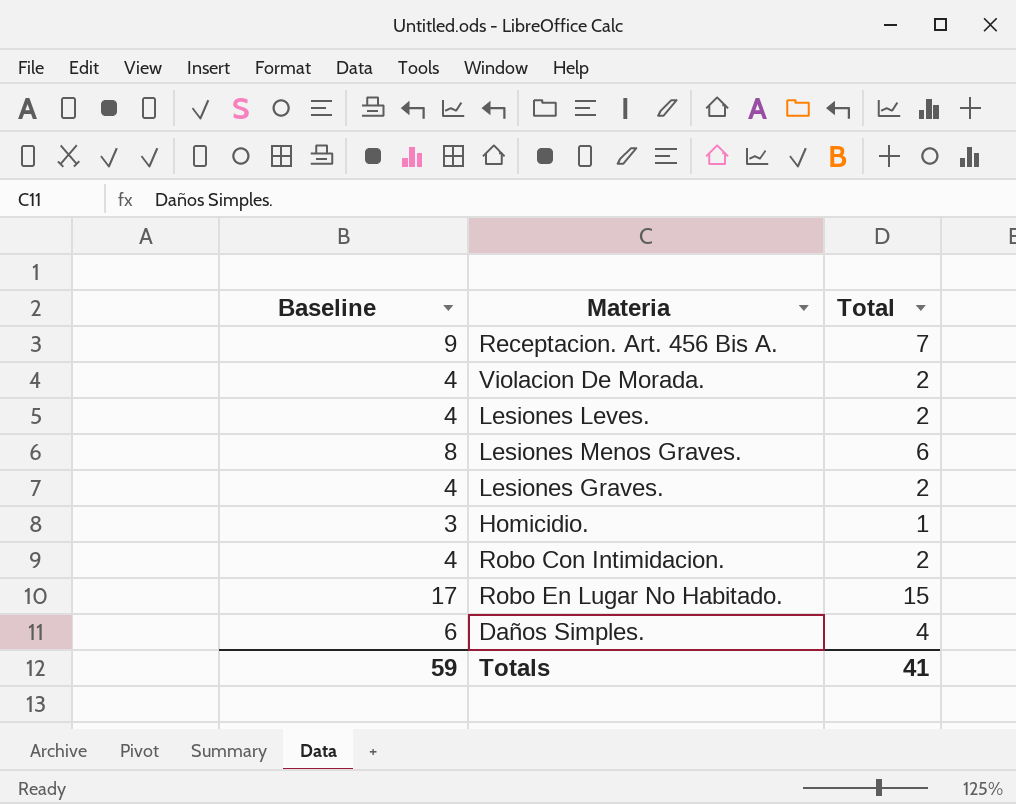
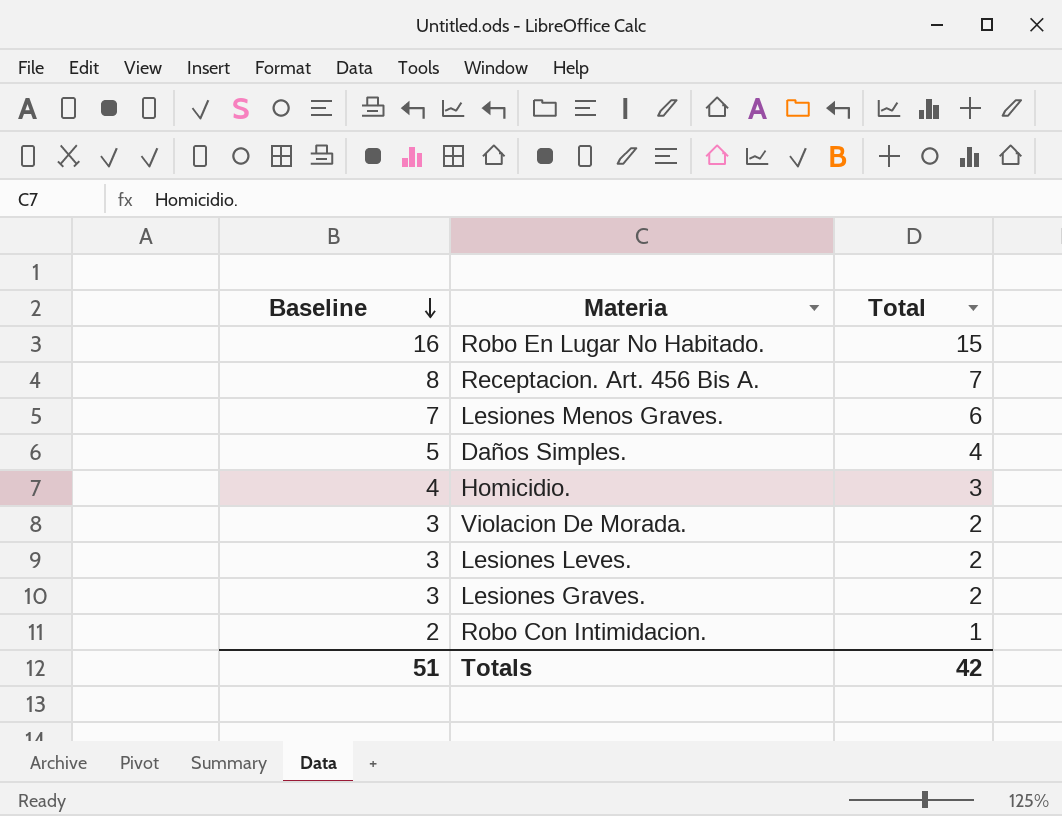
row order: none -> Baseline descending
column Baseline | formula: [Total] + 2 -> [Total] + 1
Homicidio. | Total: 1 -> 3
Robo Con Intimidacion. | Total: 2 -> 1
Totals | Baseline: 59 -> 51
Totals | Total: 41 -> 42

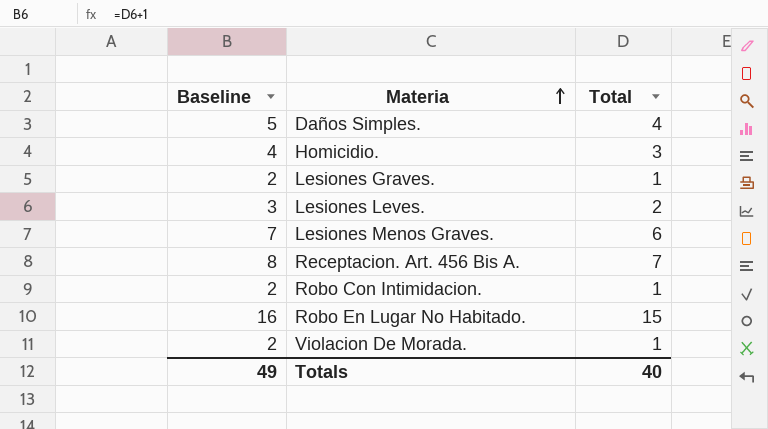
row order: Baseline descending -> Materia ascending
Lesiones Graves. | Baseline: 3 -> 2
Lesiones Graves. | Total: 2 -> 1
Violacion De Morada. | Baseline: 3 -> 2
Violacion De Morada. | Total: 2 -> 1
Totals | Baseline: 51 -> 49
Totals | Total: 42 -> 40

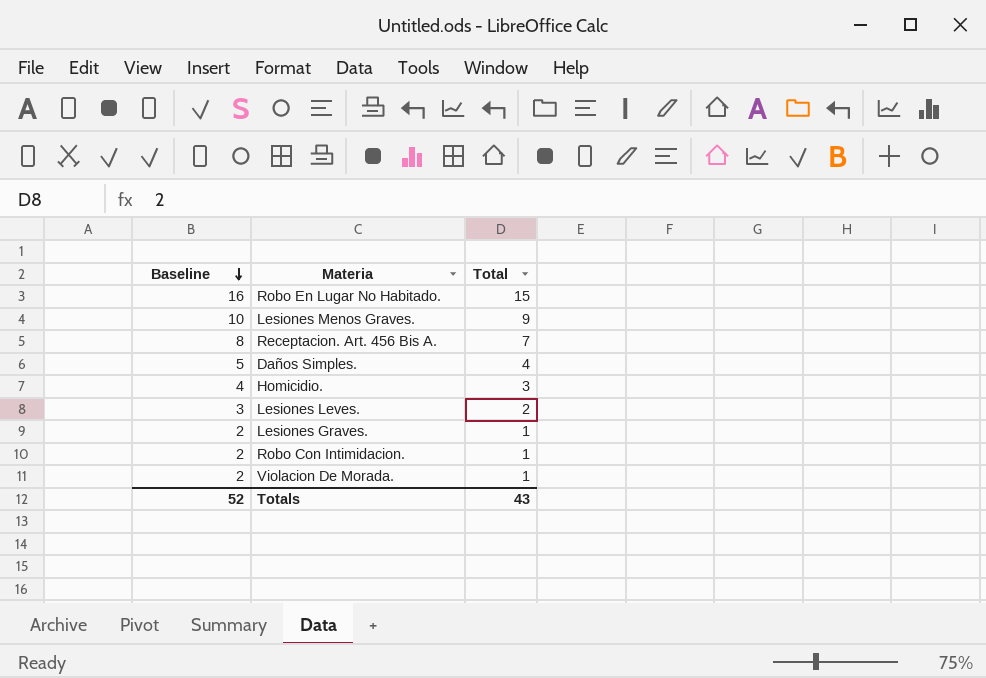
row order: Materia ascending -> Baseline descending
Lesiones Menos Graves. | Baseline: 7 -> 10
Lesiones Menos Graves. | Total: 6 -> 9
Totals | Baseline: 49 -> 52
Totals | Total: 40 -> 43

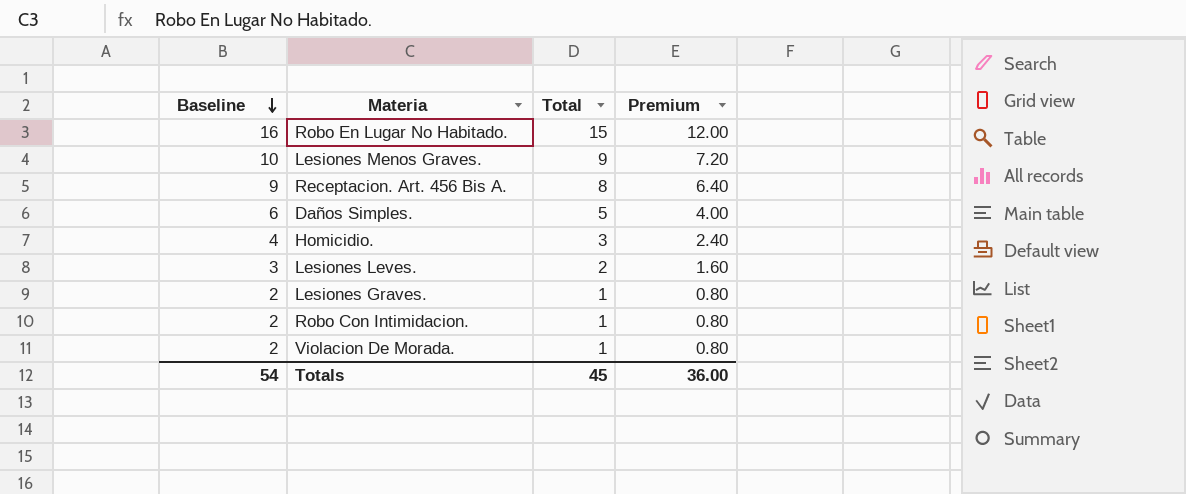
column Premium | formula: none -> [Total] * 0.8
Receptacion. Art. 456 Bis A. | Baseline: 8 -> 9
Receptacion. Art. 456 Bis A. | Total: 7 -> 8
Daños Simples. | Baseline: 5 -> 6
Daños Simples. | Total: 4 -> 5
Totals | Baseline: 52 -> 54
Totals | Total: 43 -> 45

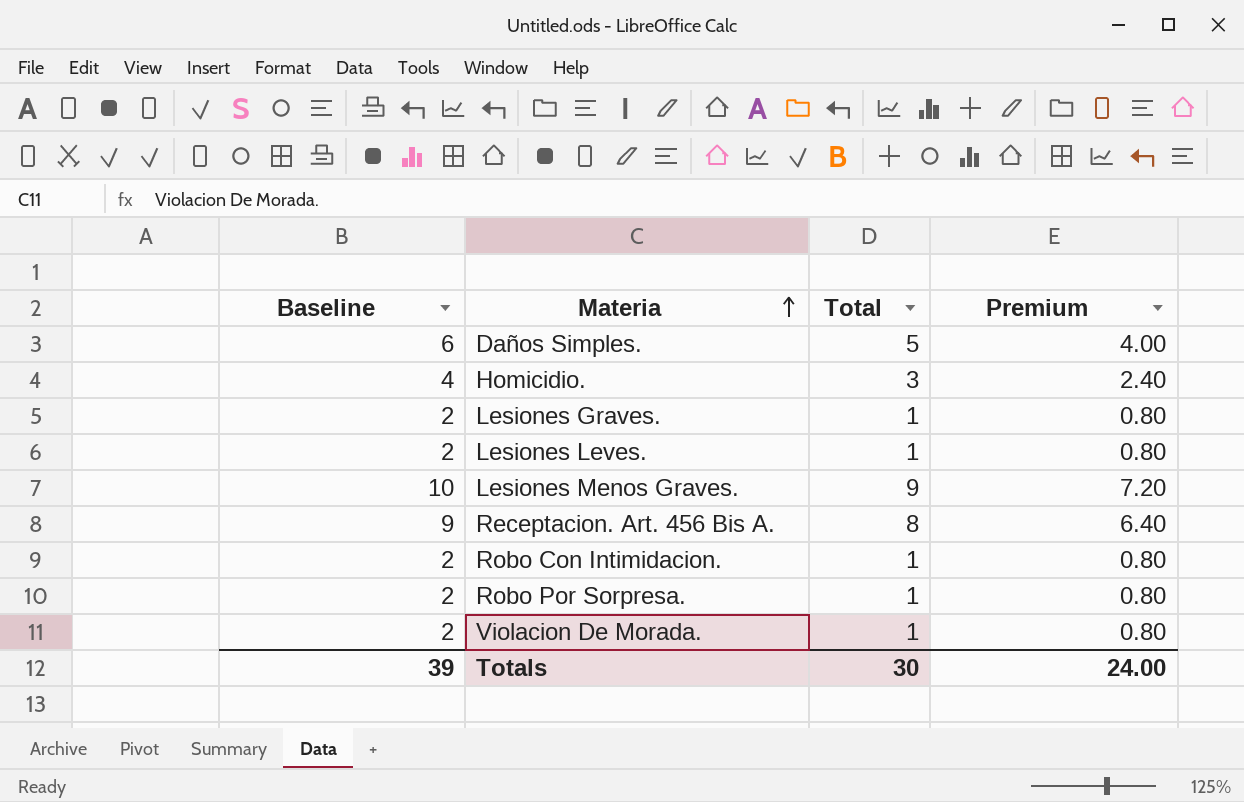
row order: Baseline descending -> Materia ascending
row Robo En Lugar No Habitado.: 16 | 15 | 12.00 -> none
Lesiones Leves. | Baseline: 3 -> 2
Lesiones Leves. | Total: 2 -> 1
Lesiones Leves. | Premium: 1.60 -> 0.80
row Robo Por Sorpresa.: none -> 2 | 1 | 0.80
Totals | Baseline: 54 -> 39
Totals | Total: 45 -> 30
Totals | Premium: 36.00 -> 24.00

